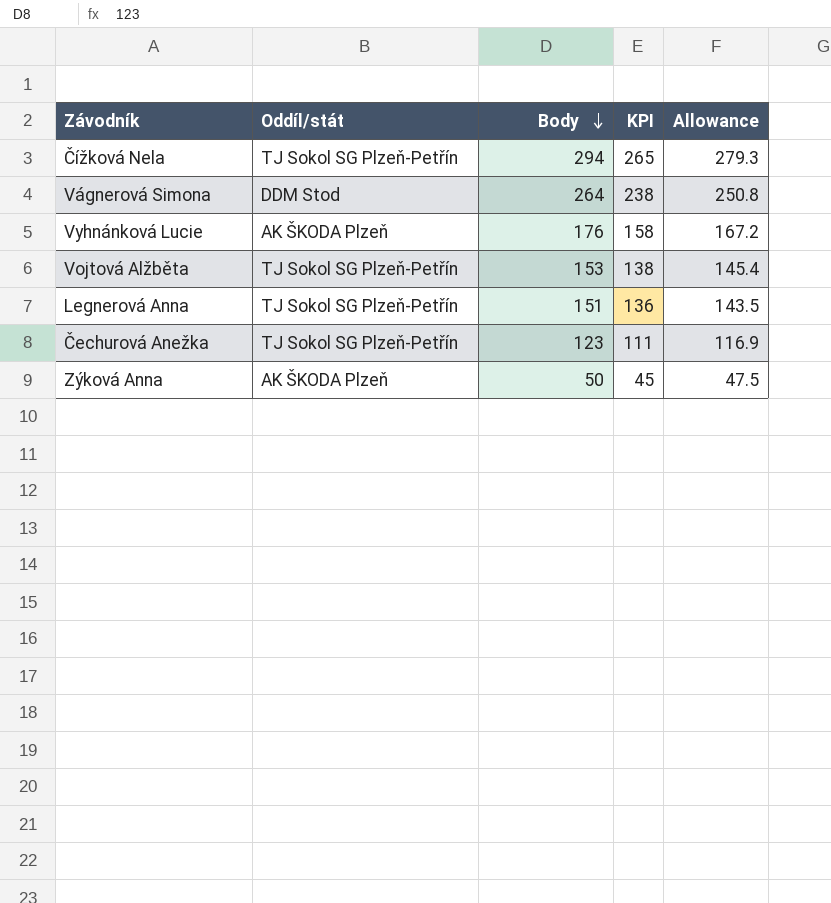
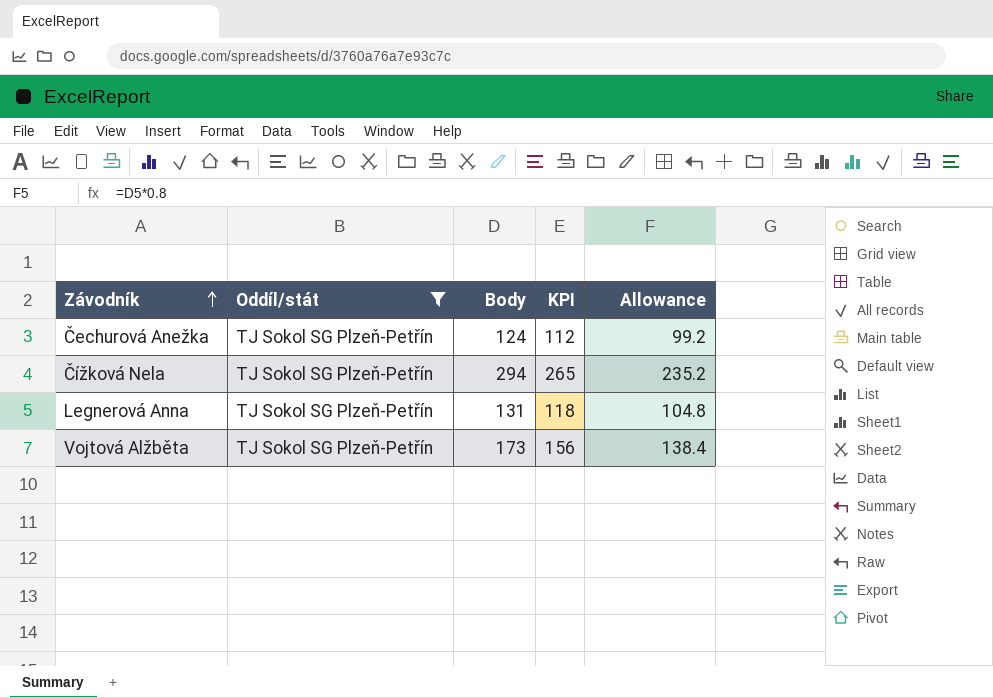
filter: none -> Oddíl/stát = TJ Sokol SG Plzeň-Petřín
row order: Body descending -> Závodník ascending
column Allowance | formula: [Body] * 0.95 -> [Body] * 0.8
Čechurová Anežka | Body: 123 -> 124
Čechurová Anežka | KPI: 111 -> 112
Legnerová Anna | Body: 151 -> 131
Legnerová Anna | KPI: 136 -> 118
Vojtová Alžběta | Body: 153 -> 173
Vojtová Alžběta | KPI: 138 -> 156

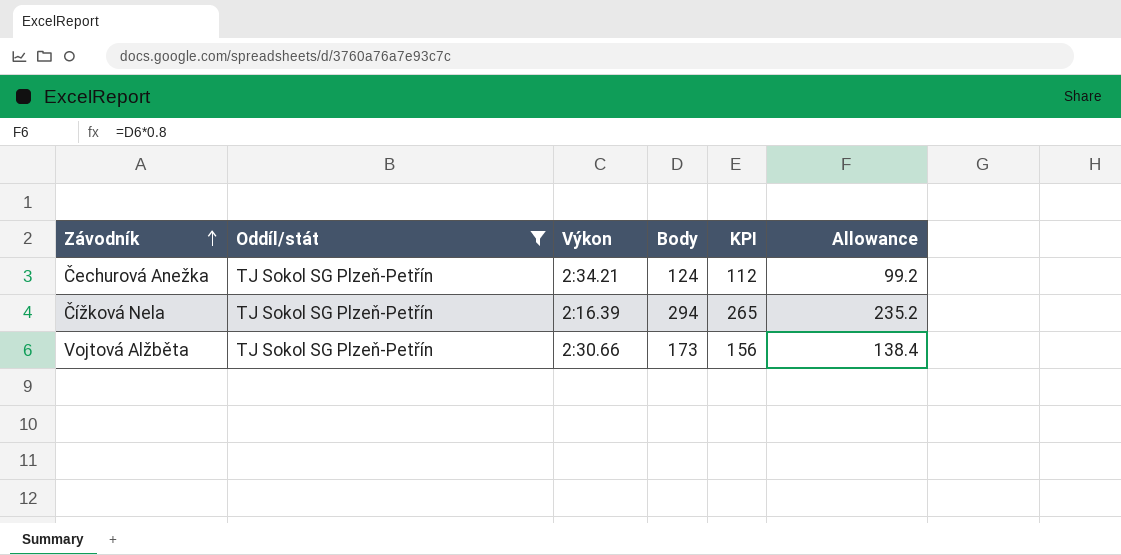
column Výkon | position: none -> 3
row Legnerová Anna: TJ Sokol SG Plzeň-Petřín | 131 | 118 | 104.8 -> none

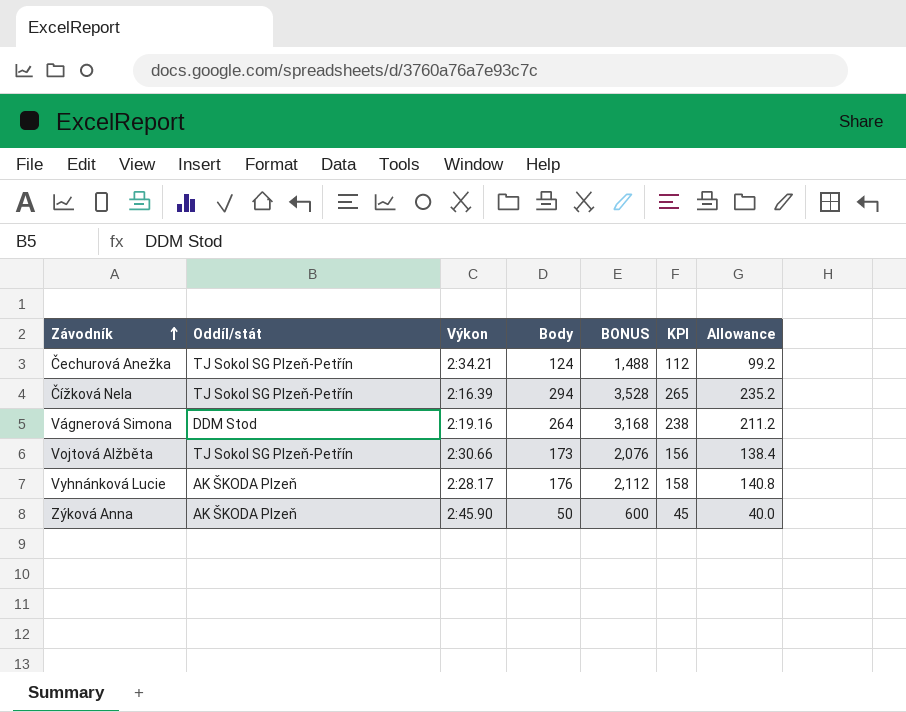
filter: Oddíl/stát = TJ Sokol SG Plzeň-Petřín -> none
column BONUS | formula: none -> [Body] * 12

